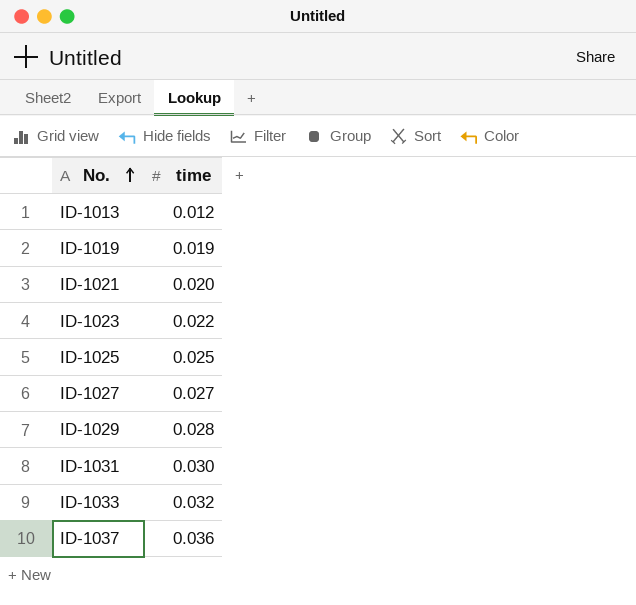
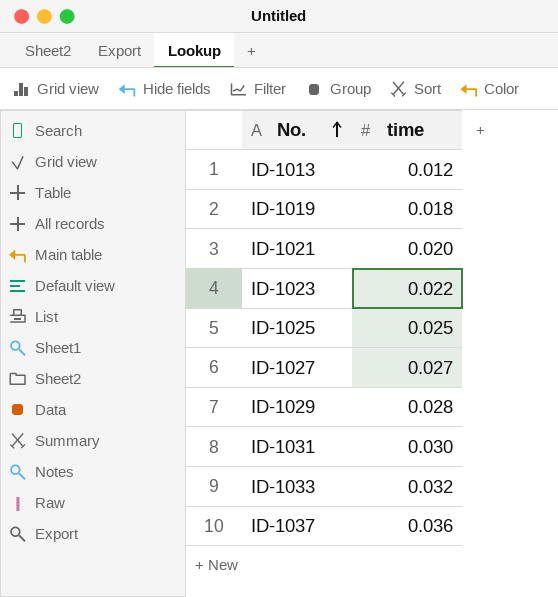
ID-1019 | time: 0.019 -> 0.018

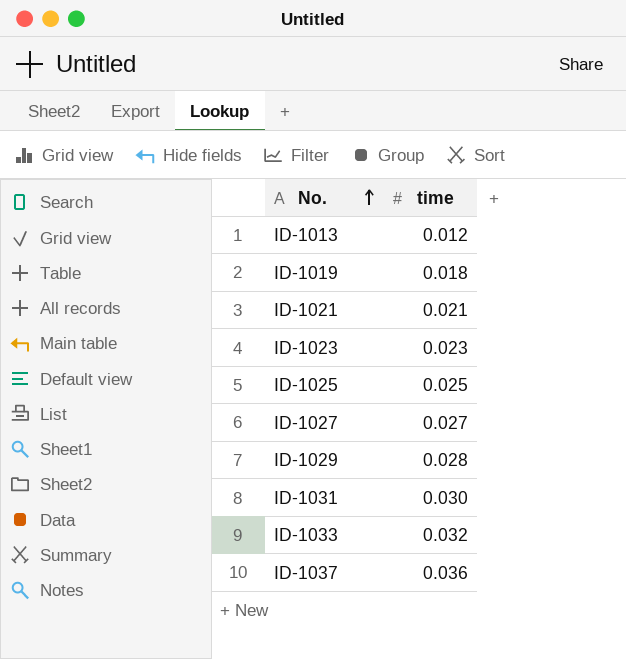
ID-1021 | time: 0.020 -> 0.021
ID-1023 | time: 0.022 -> 0.023

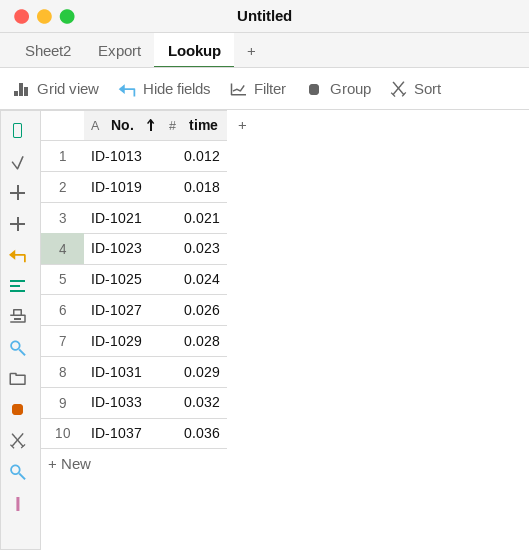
ID-1025 | time: 0.025 -> 0.024
ID-1027 | time: 0.027 -> 0.026
ID-1031 | time: 0.030 -> 0.029

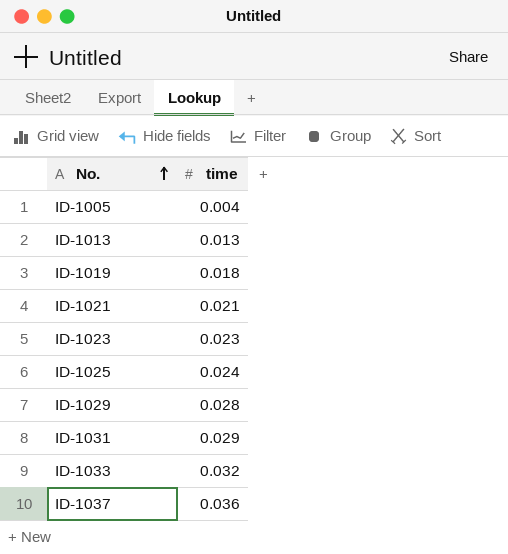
row ID-1027: 0.026 -> none
row ID-1005: none -> 0.004
ID-1013 | time: 0.012 -> 0.013

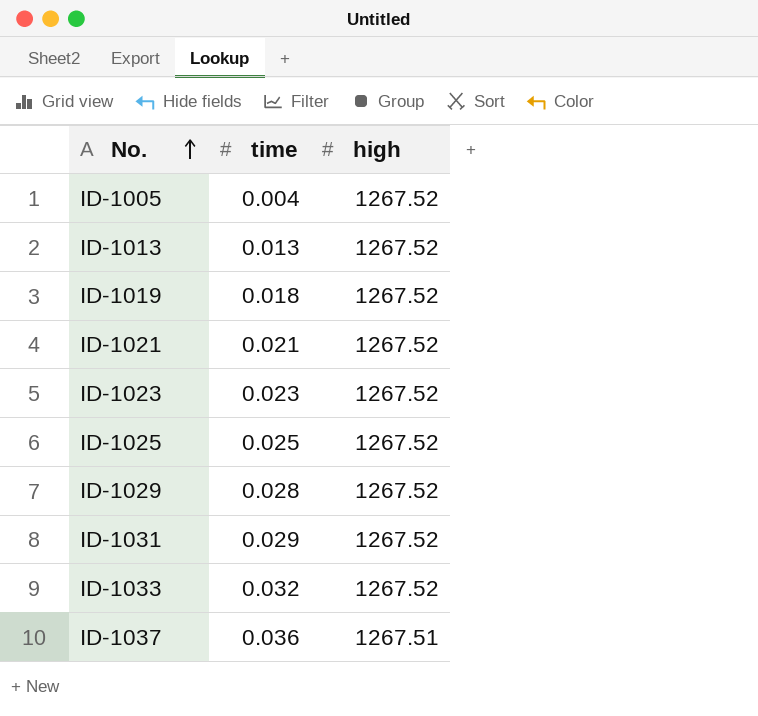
column high | position: none -> 3
ID-1025 | time: 0.024 -> 0.025

